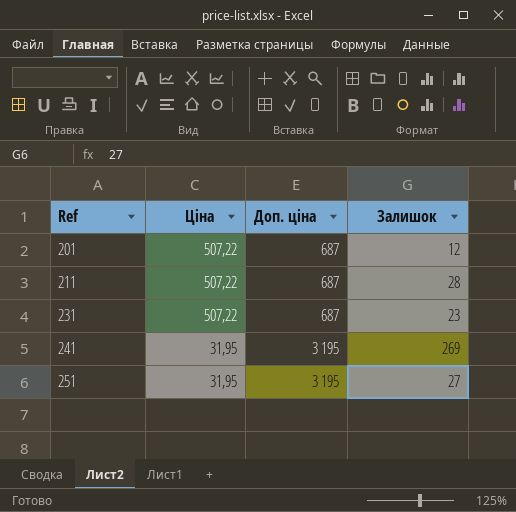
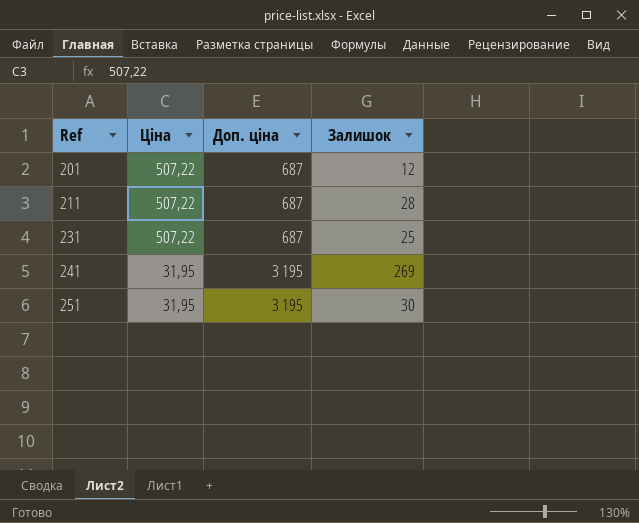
231 | Залишок: 23 -> 25
251 | Залишок: 27 -> 30

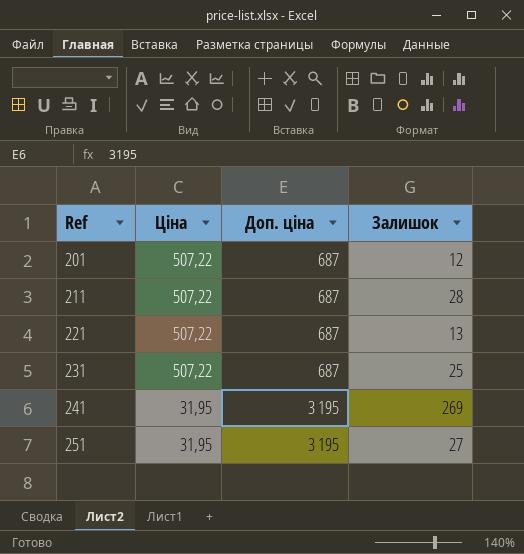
row 221: none -> 507,22 | 687 | 13
251 | Залишок: 30 -> 27

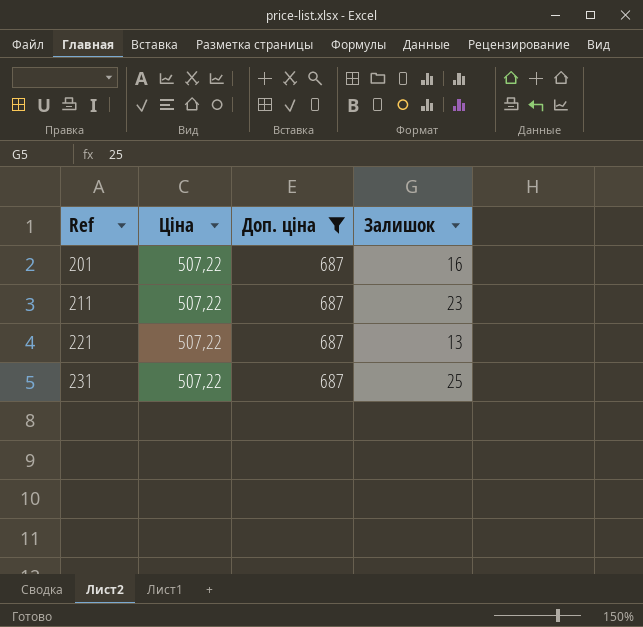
filter: none -> Доп. ціна = 687
201 | Залишок: 12 -> 16
211 | Залишок: 28 -> 23

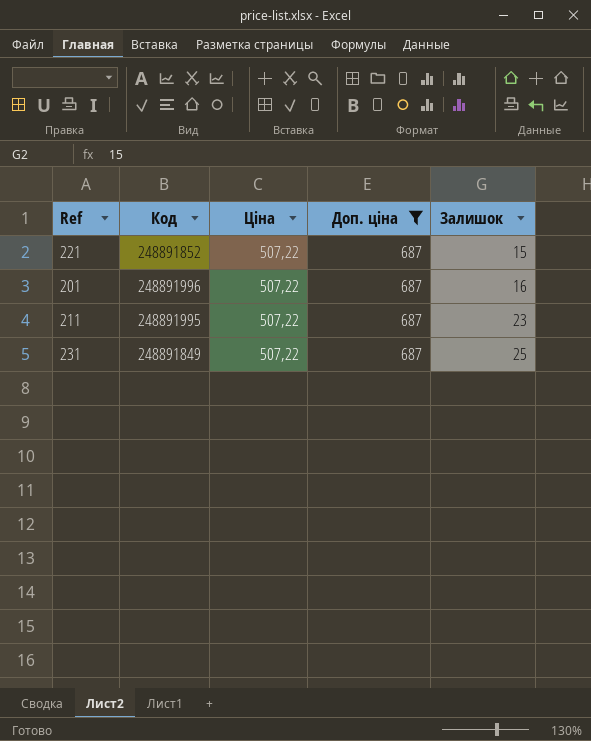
row order: Ref ascending -> Залишок ascending
column Код | position: none -> 2
221 | Залишок: 13 -> 15

